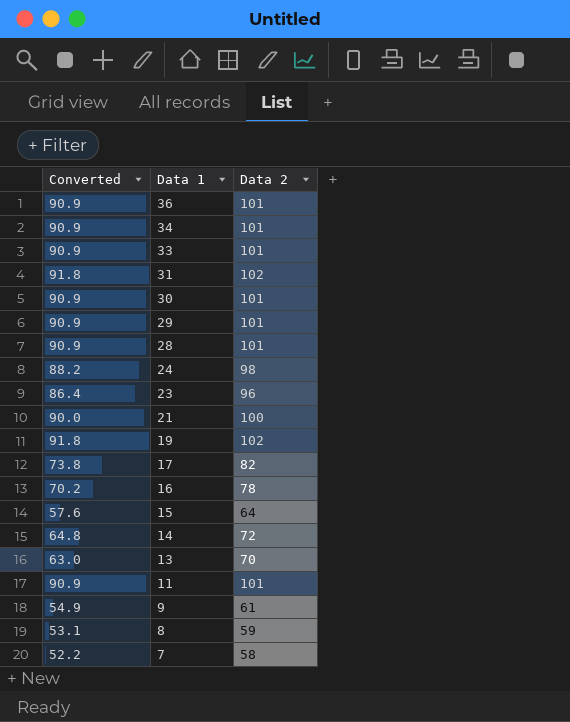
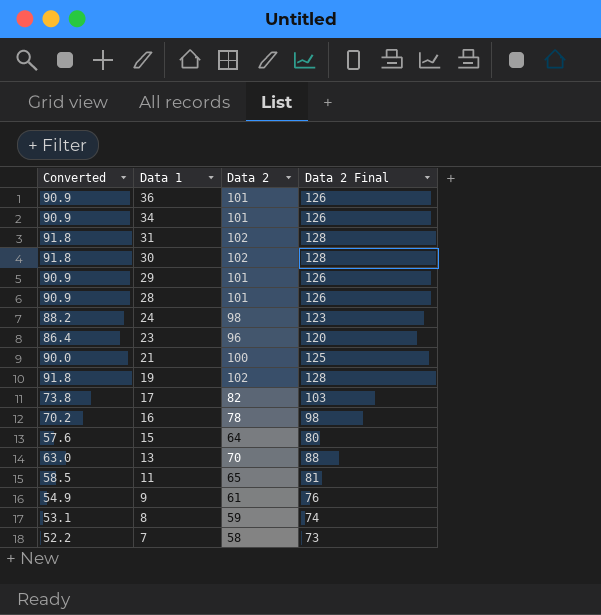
column Data 2 Final | formula: none -> [Data 2] * 1.25
row 33: 90.9 | 101 -> none
row 14: 64.8 | 72 -> none
30 | Converted: 90.9 -> 91.8
30 | Data 2: 101 -> 102
11 | Converted: 90.9 -> 58.5
11 | Data 2: 101 -> 65

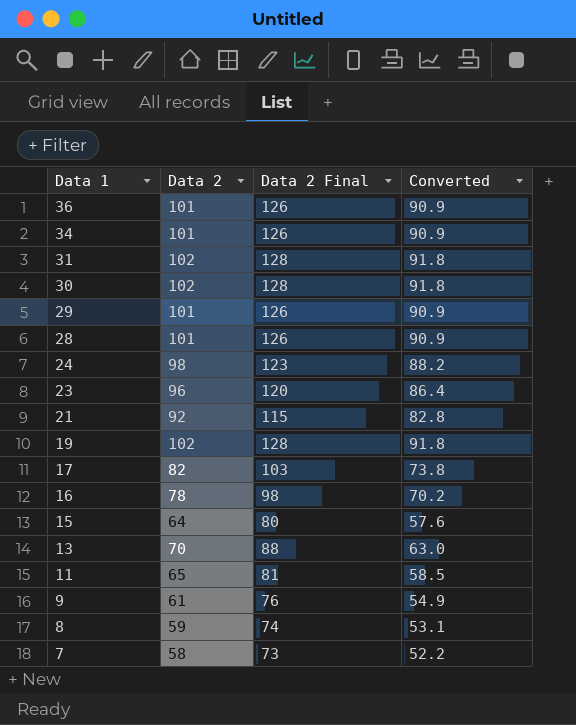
column Converted | position: 1 -> 4
21 | Data 2: 100 -> 92
21 | Data 2 Final: 125 -> 115
21 | Converted: 90.0 -> 82.8

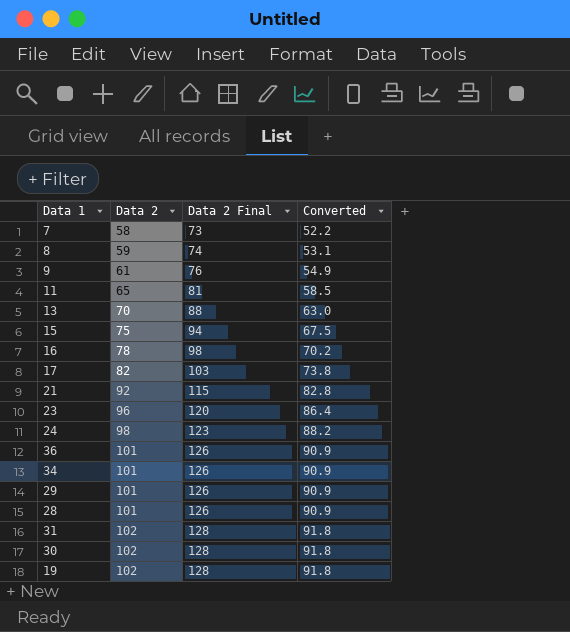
row order: Data 1 descending -> Data 2 ascending
15 | Data 2: 64 -> 75
15 | Data 2 Final: 80 -> 94
15 | Converted: 57.6 -> 67.5

